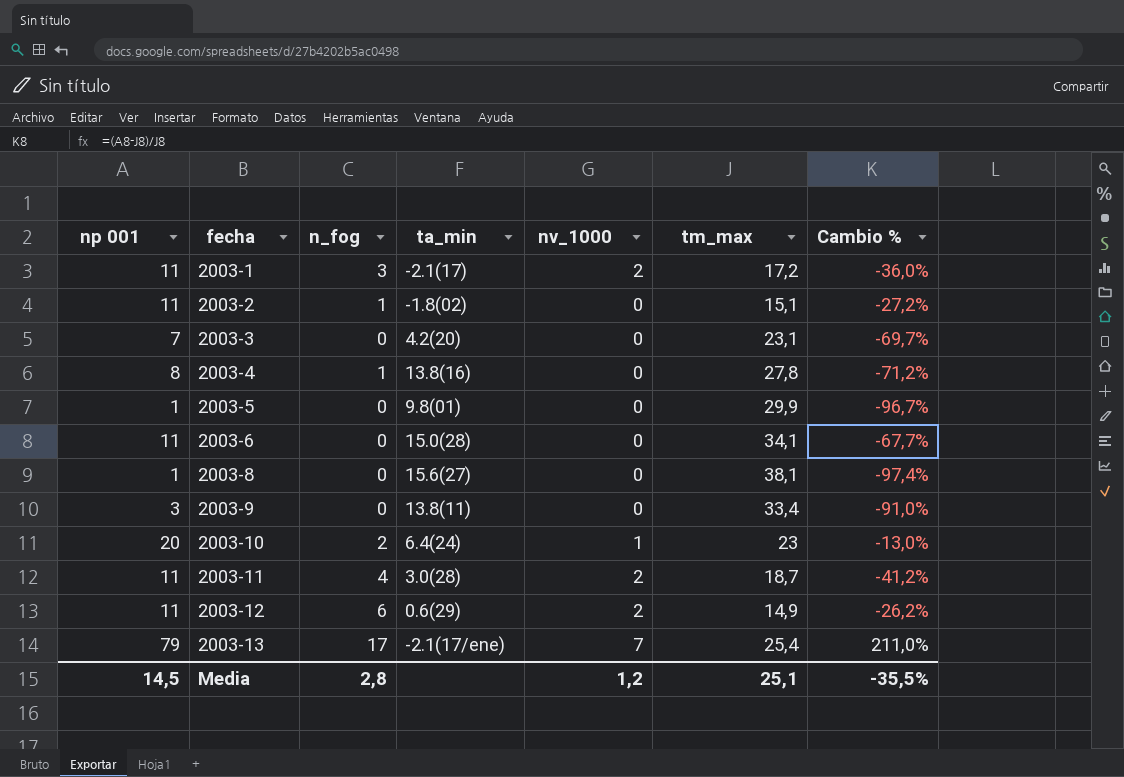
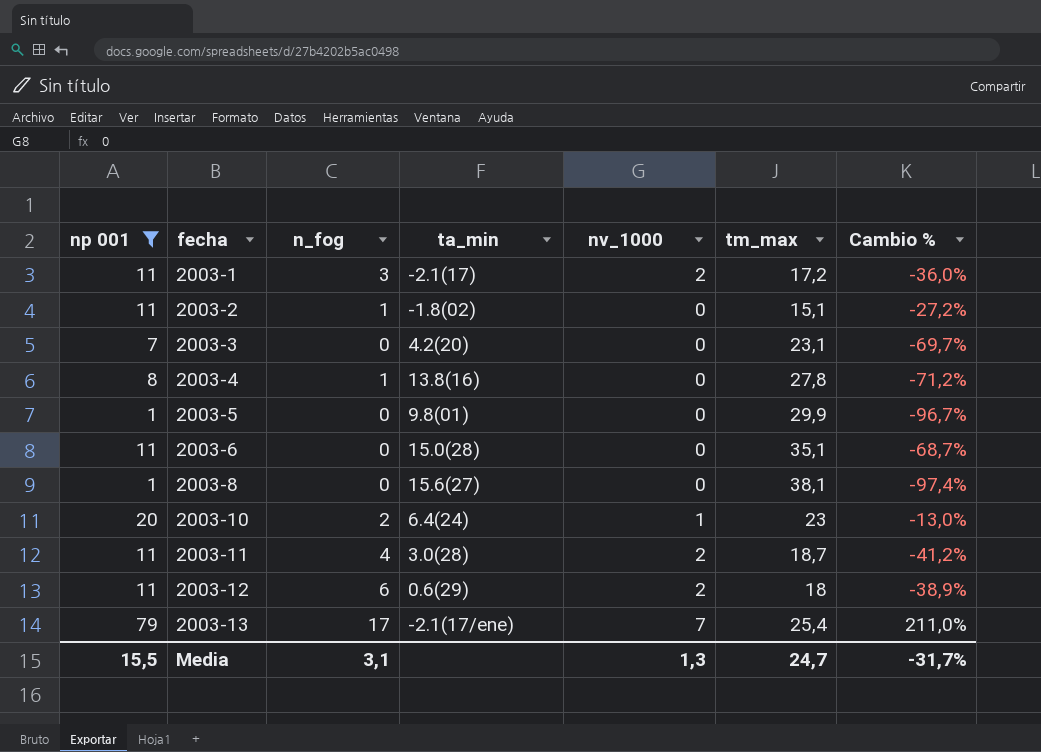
filter: none -> np 001 != 3
2003-6 | tm_max: 34,1 -> 35,1
2003-6 | Cambio %: -67,7% -> -68,7%
2003-12 | tm_max: 14,9 -> 18
2003-12 | Cambio %: -26,2% -> -38,9%
Media | np 001: 14,5 -> 15,5
Media | n_fog: 2,8 -> 3,1
Media | nv_1000: 1,2 -> 1,3
Media | tm_max: 25,1 -> 24,7
Media | Cambio %: -35,5% -> -31,7%

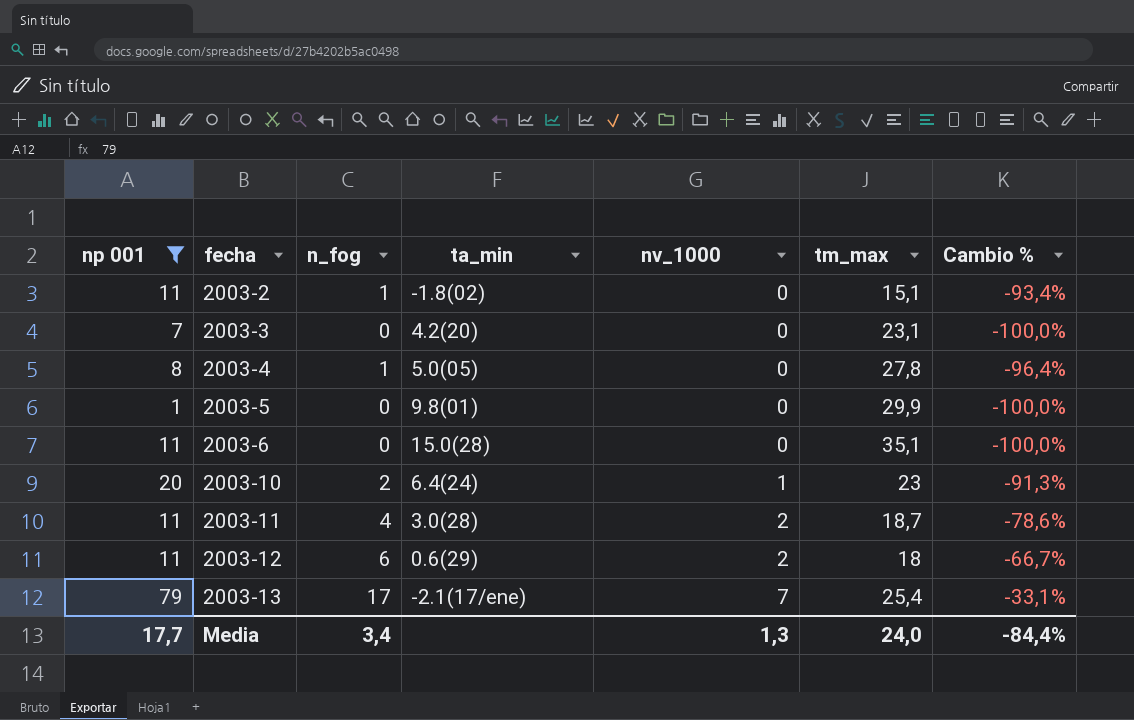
column Cambio % | formula: ([np 001] - [tm_max]) / [tm_max] -> ([n_fog] - [tm_max]) / [tm_max]
row 2003-1: 11 | 3 | -2.1(17) | 2 | 17,2 | -36,0% -> none
row 2003-8: 1 | 0 | 15.6(27) | 0 | 38,1 | -97,4% -> none
2003-4 | ta_min: 13.8(16) -> 5.0(05)
Media | np 001: 15,5 -> 17,7
Media | n_fog: 3,1 -> 3,4
Media | tm_max: 24,7 -> 24,0
Media | Cambio %: -31,7% -> -84,4%

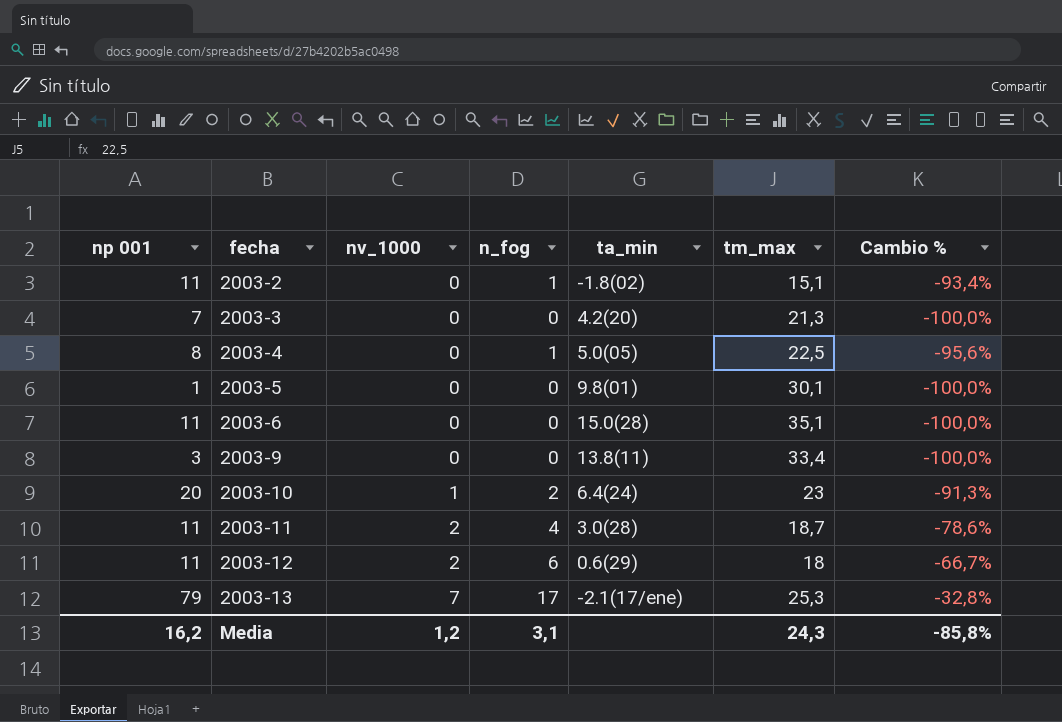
filter: np 001 != 3 -> none
column nv_1000 | position: 5 -> 3
2003-3 | tm_max: 23,1 -> 21,3
2003-4 | tm_max: 27,8 -> 22,5
2003-4 | Cambio %: -96,4% -> -95,6%
2003-5 | tm_max: 29,9 -> 30,1
2003-13 | tm_max: 25,4 -> 25,3
2003-13 | Cambio %: -33,1% -> -32,8%
Media | np 001: 17,7 -> 16,2
Media | nv_1000: 1,3 -> 1,2
Media | n_fog: 3,4 -> 3,1
Media | tm_max: 24,0 -> 24,3
Media | Cambio %: -84,4% -> -85,8%

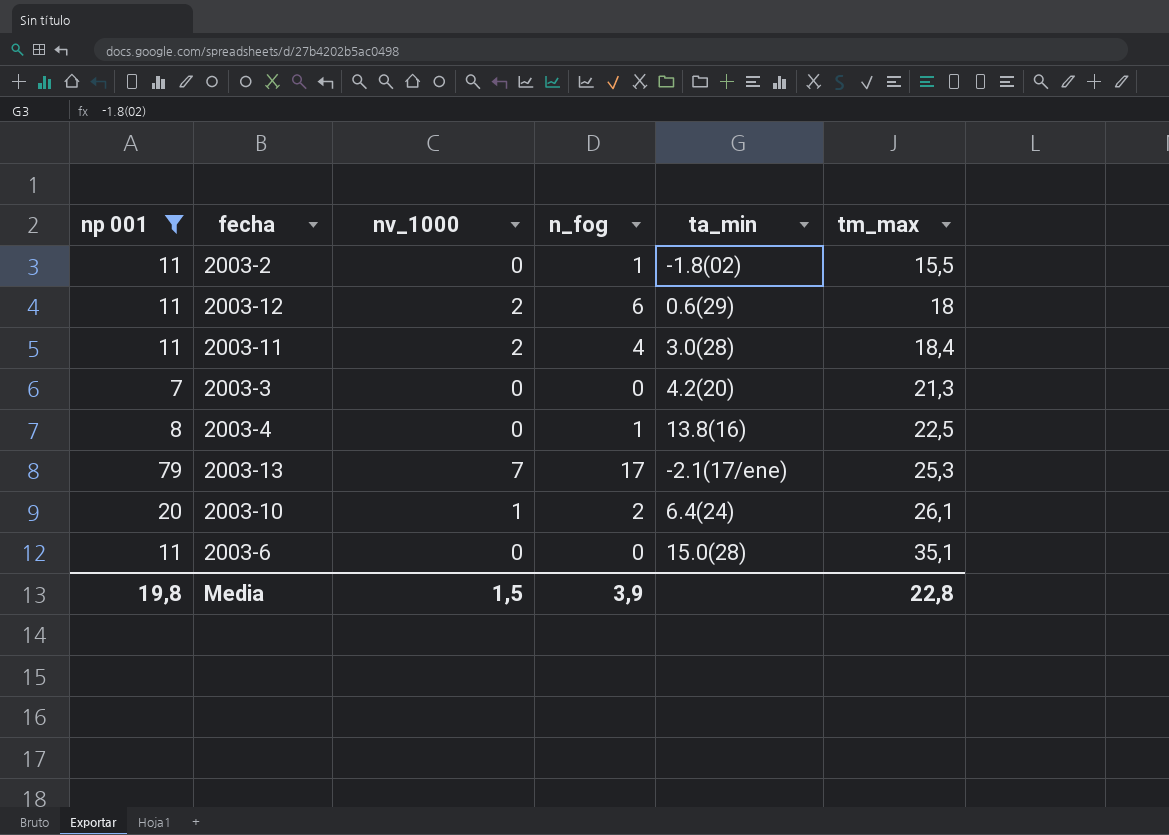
filter: none -> np 001 >= 7
row order: fecha ascending -> tm_max ascending
column Cambio % | formula: ([n_fog] - [tm_max]) / [tm_max] -> none
2003-2 | tm_max: 15,1 -> 15,5
2003-11 | tm_max: 18,7 -> 18,4
2003-4 | ta_min: 5.0(05) -> 13.8(16)
2003-10 | tm_max: 23 -> 26,1
Media | np 001: 16,2 -> 19,8
Media | nv_1000: 1,2 -> 1,5
Media | n_fog: 3,1 -> 3,9
Media | tm_max: 24,3 -> 22,8

